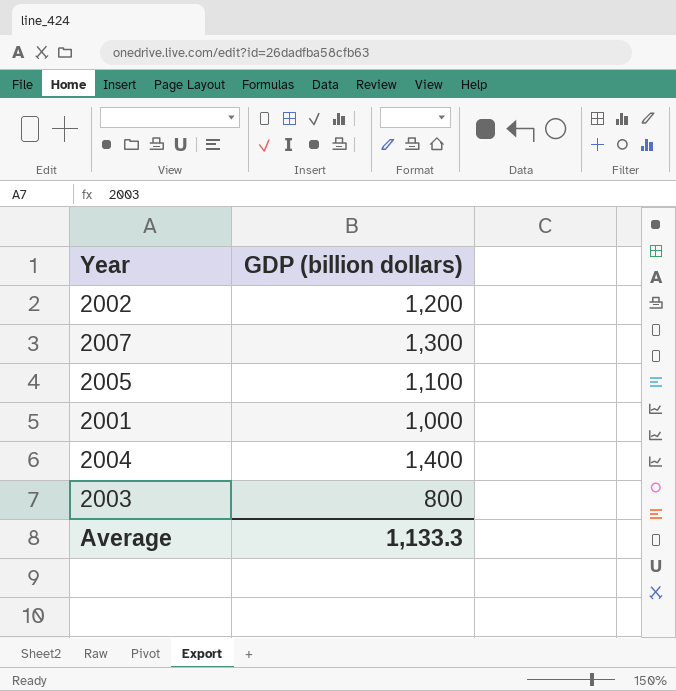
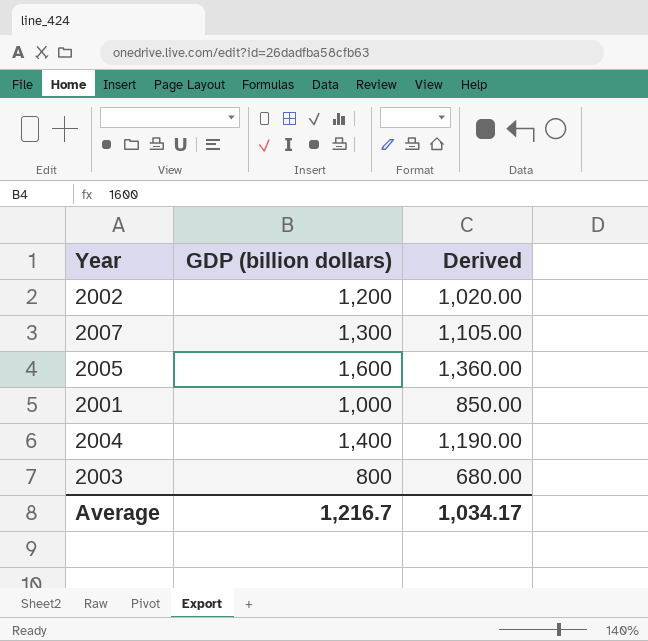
column Derived | formula: none -> [GDP (billion dollars)] * 0.85
2005 | GDP (billion dollars): 1,100 -> 1,600
Average | GDP (billion dollars): 1,133.3 -> 1,216.7

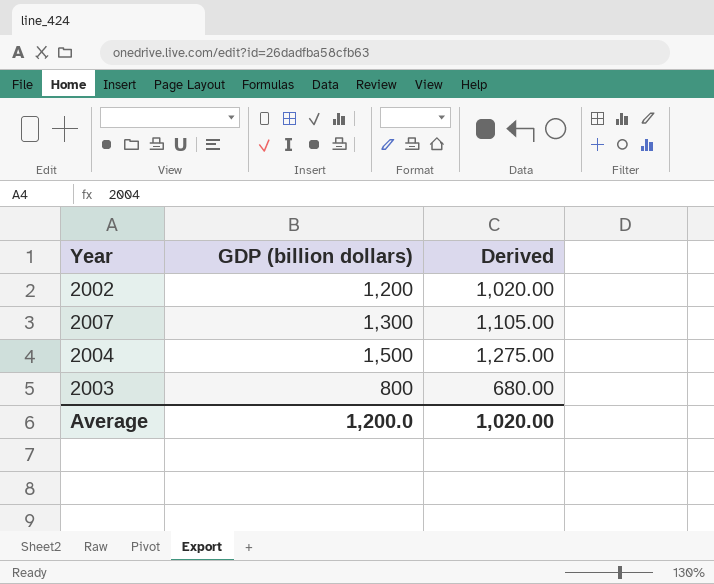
row 2005: 1,600 | 1,360.00 -> none
row 2001: 1,000 | 850.00 -> none
2004 | GDP (billion dollars): 1,400 -> 1,500
2004 | Derived: 1,190.00 -> 1,275.00
Average | GDP (billion dollars): 1,216.7 -> 1,200.0
Average | Derived: 1,034.17 -> 1,020.00

